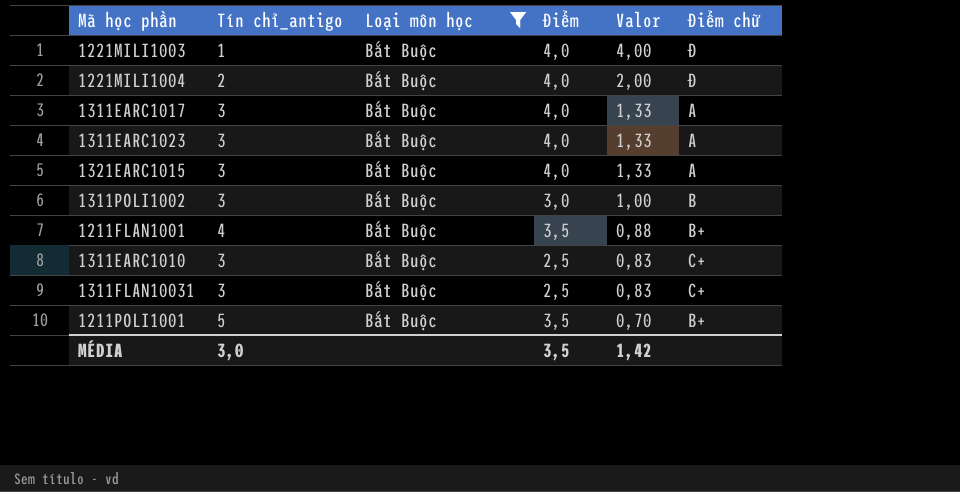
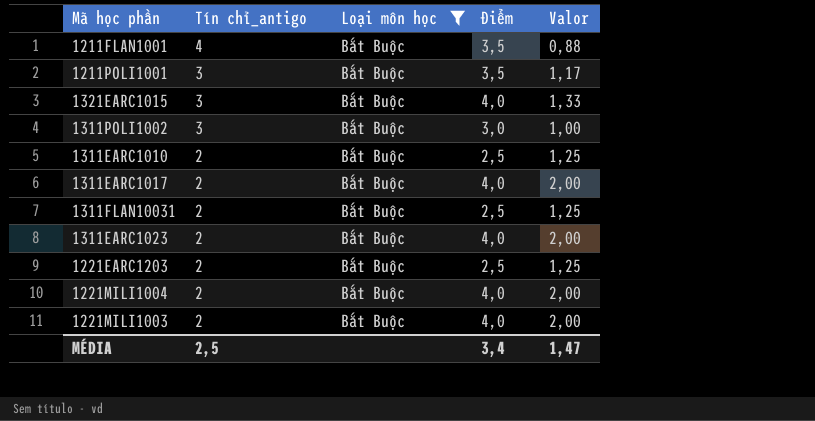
row order: Valor descending -> Tín chỉ_antigo descending
column Điểm chữ | position: 6 -> none
1211POLI1001 | Tín chỉ_antigo: 5 -> 3
1211POLI1001 | Valor: 0,70 -> 1,17
1311EARC1010 | Tín chỉ_antigo: 3 -> 2
1311EARC1010 | Valor: 0,83 -> 1,25
1311EARC1017 | Tín chỉ_antigo: 3 -> 2
1311EARC1017 | Valor: 1,33 -> 2,00
1311FLAN10031 | Tín chỉ_antigo: 3 -> 2
1311FLAN10031 | Valor: 0,83 -> 1,25
1311EARC1023 | Tín chỉ_antigo: 3 -> 2
1311EARC1023 | Valor: 1,33 -> 2,00
row 1221EARC1203: none -> 2 | Bắt Buộc | 2,5 | 1,25
1221MILI1003 | Tín chỉ_antigo: 1 -> 2
1221MILI1003 | Valor: 4,00 -> 2,00
MÉDIA | Tín chỉ_antigo: 3,0 -> 2,5
MÉDIA | Điểm: 3,5 -> 3,4
MÉDIA | Valor: 1,42 -> 1,47

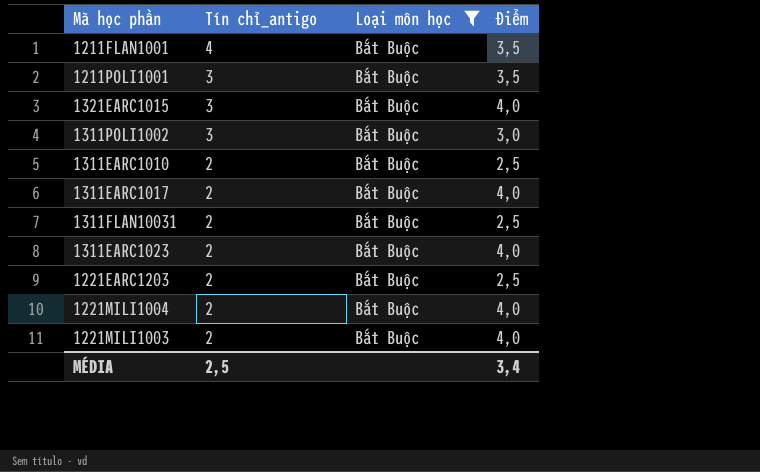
column Valor | formula: [Điểm] / [Tín chỉ_antigo] -> none

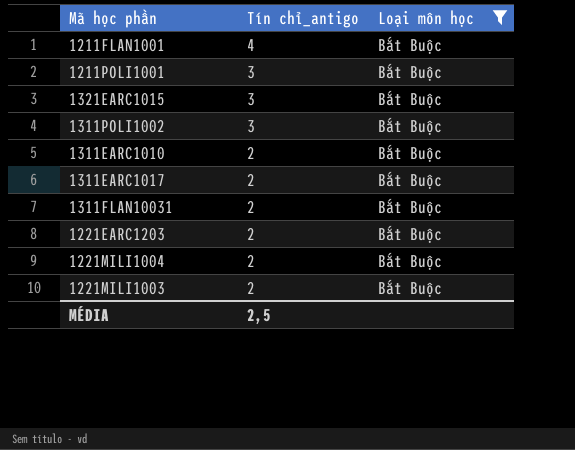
column Điểm | position: 4 -> none
row 1311EARC1023: 2 | Bắt Buộc | 4,0 -> none

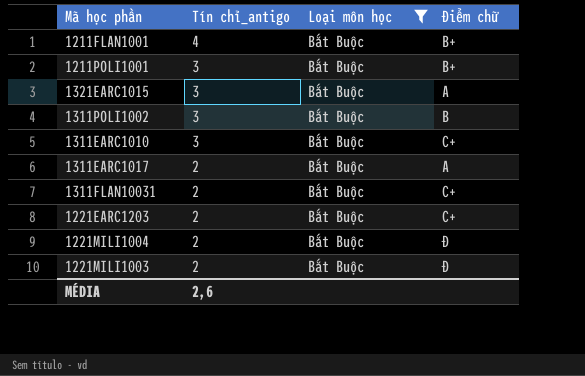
column Điểm chữ | position: none -> 4
1311EARC1010 | Tín chỉ_antigo: 2 -> 3
MÉDIA | Tín chỉ_antigo: 2,5 -> 2,6

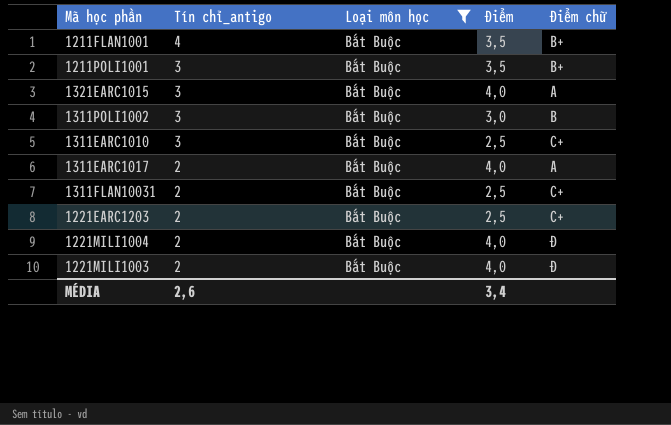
column Điểm | position: none -> 4

